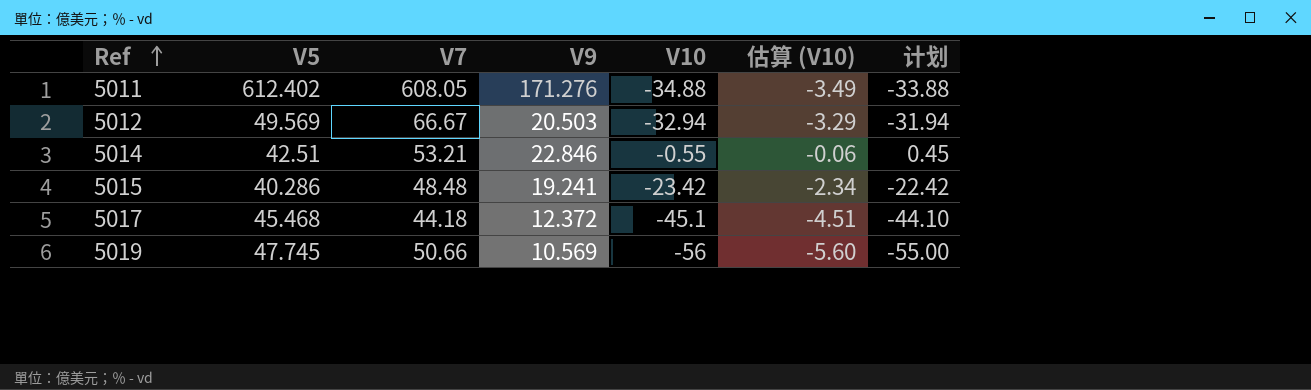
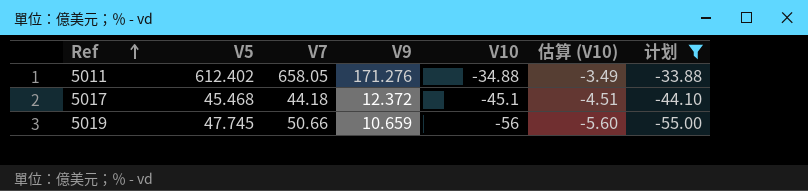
filter: none -> 计划 <= -33.88
5011 | V7: 608.05 -> 658.05
5019 | V9: 10.569 -> 10.659

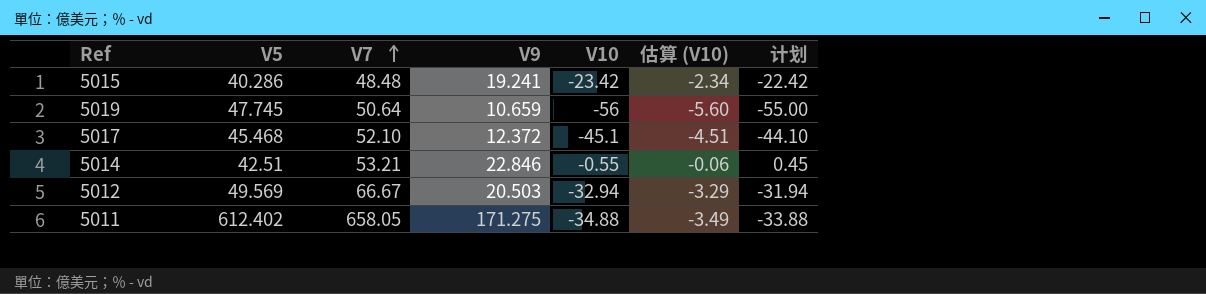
filter: 计划 <= -33.88 -> none
row order: Ref ascending -> V7 ascending
5019 | V7: 50.66 -> 50.64
5017 | V7: 44.18 -> 52.10
5011 | V9: 171.276 -> 171.275

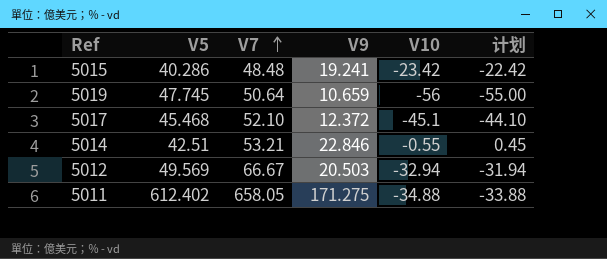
column 估算 (V10) | formula: [V10] * 0.1 -> none

